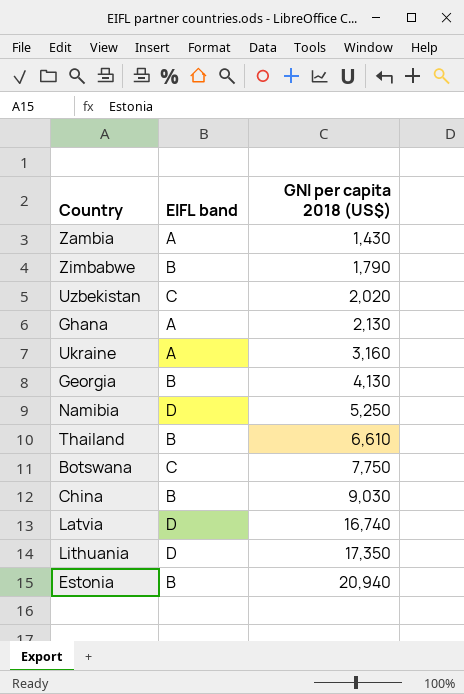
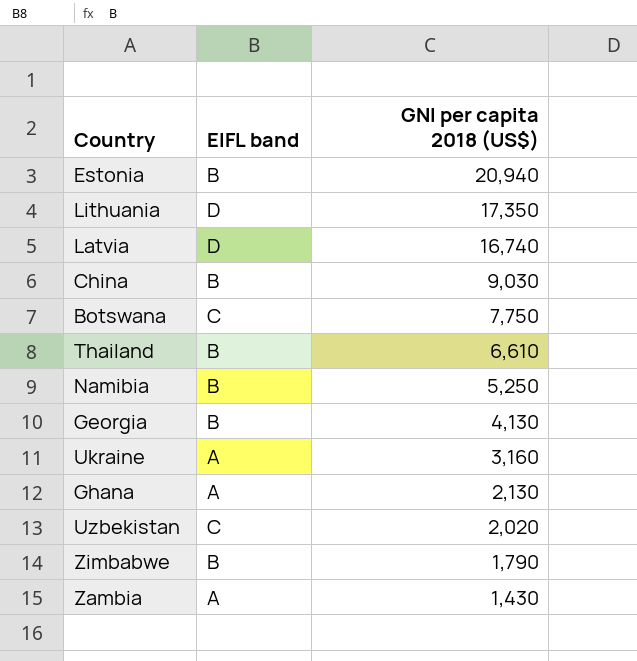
row order: GNI per capita 2018 (US$) ascending -> GNI per capita 2018 (US$) descending
Namibia | EIFL band: D -> B

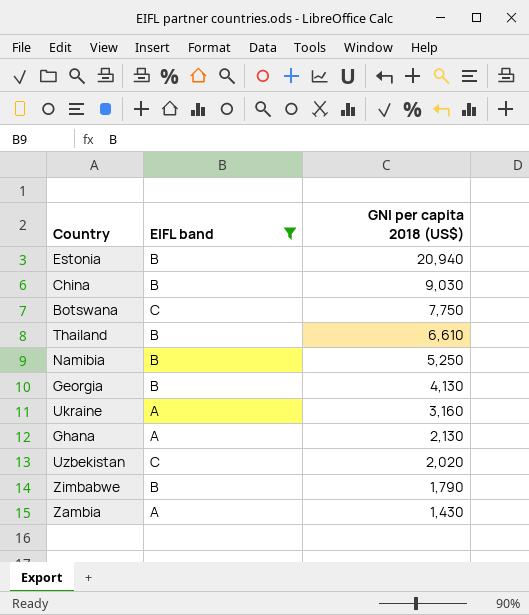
filter: none -> EIFL band != D

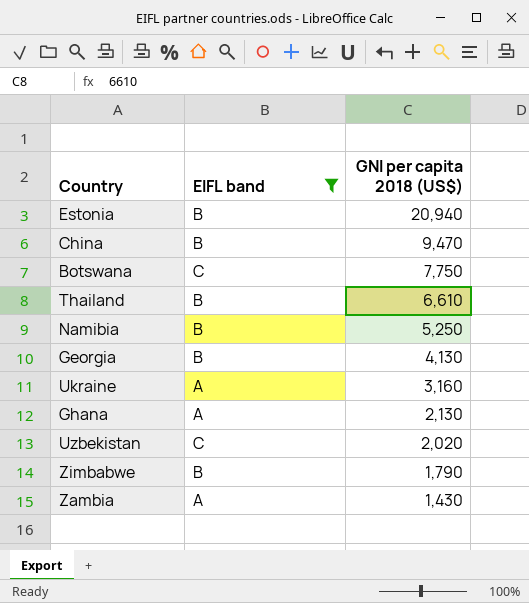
China | GNI per capita 2018 (US$): 9,030 -> 9,470

